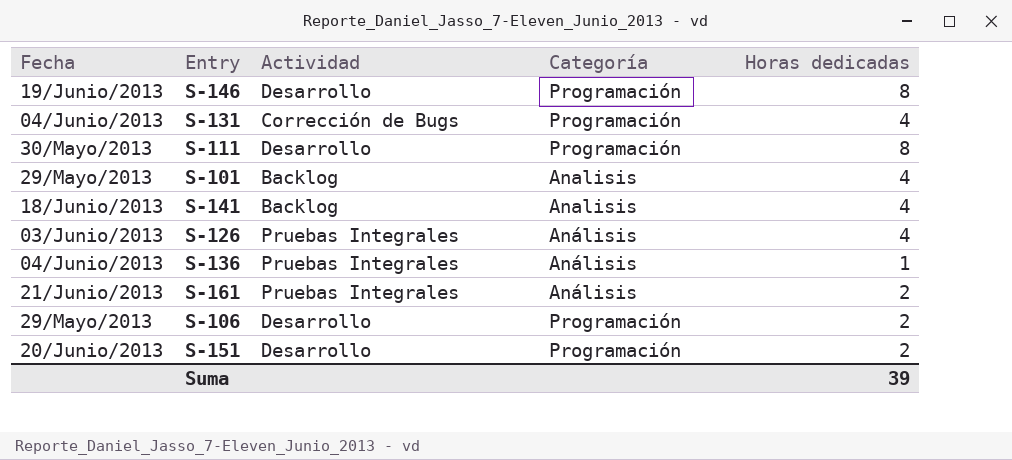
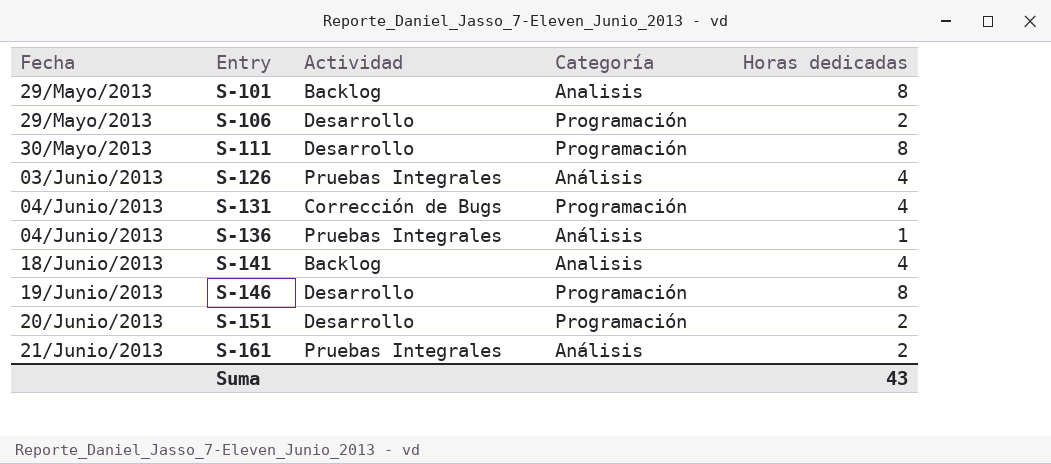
row order: none -> Fecha ascending
S-101 | Horas dedicadas: 4 -> 8
Suma | Horas dedicadas: 39 -> 43

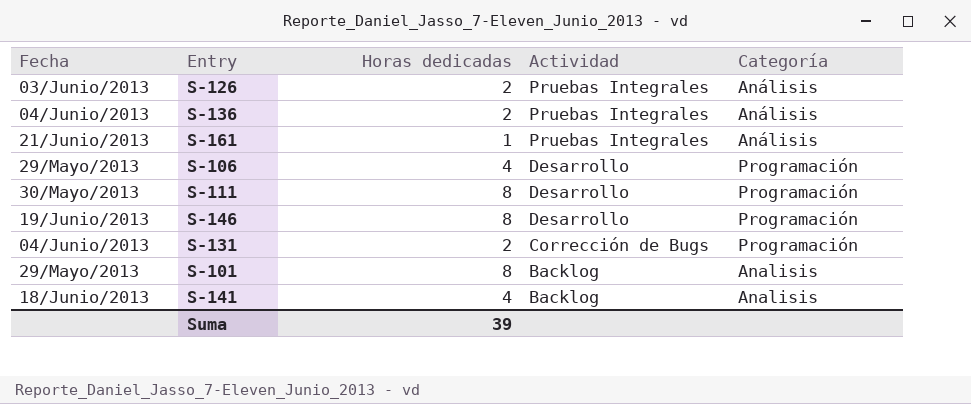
row order: Fecha ascending -> Actividad descending
column Horas dedicadas | position: 5 -> 3
row S-151: 20/Junio/2013 | Desarrollo | Programación | 2 -> none
S-126 | Horas dedicadas: 4 -> 2
S-136 | Horas dedicadas: 1 -> 2
S-161 | Horas dedicadas: 2 -> 1
S-106 | Horas dedicadas: 2 -> 4
S-131 | Horas dedicadas: 4 -> 2
Suma | Horas dedicadas: 43 -> 39

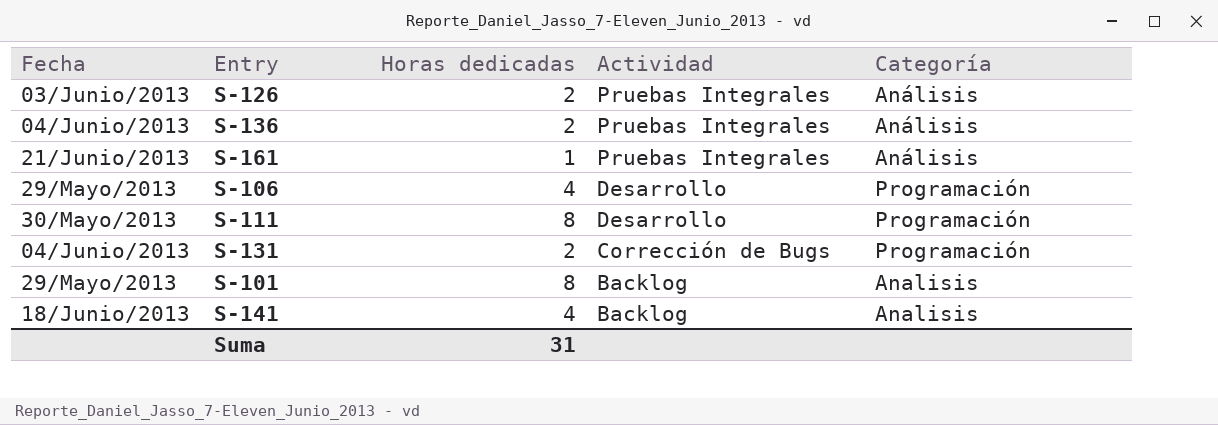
row S-146: 19/Junio/2013 | 8 | Desarrollo | Programación -> none
Suma | Horas dedicadas: 39 -> 31

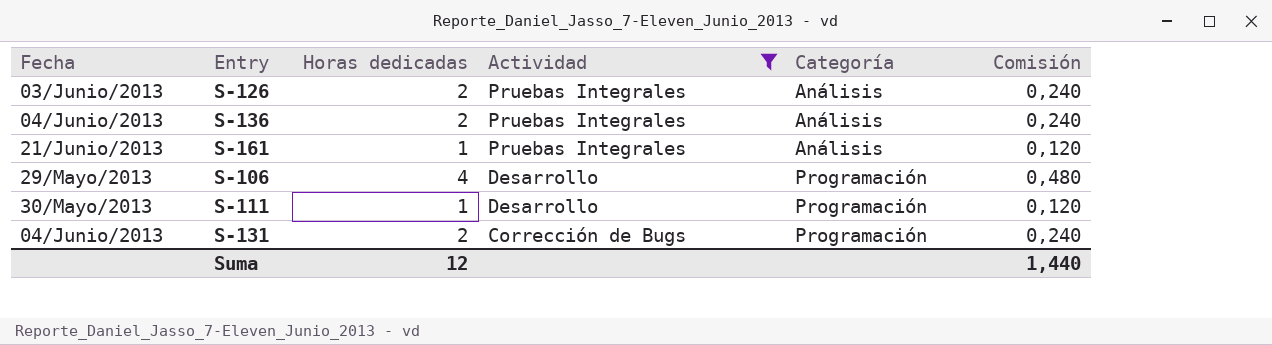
filter: none -> Actividad != Backlog
column Comisión | formula: none -> [Horas dedicadas] * 0,12
S-111 | Horas dedicadas: 8 -> 1
Suma | Horas dedicadas: 31 -> 12

